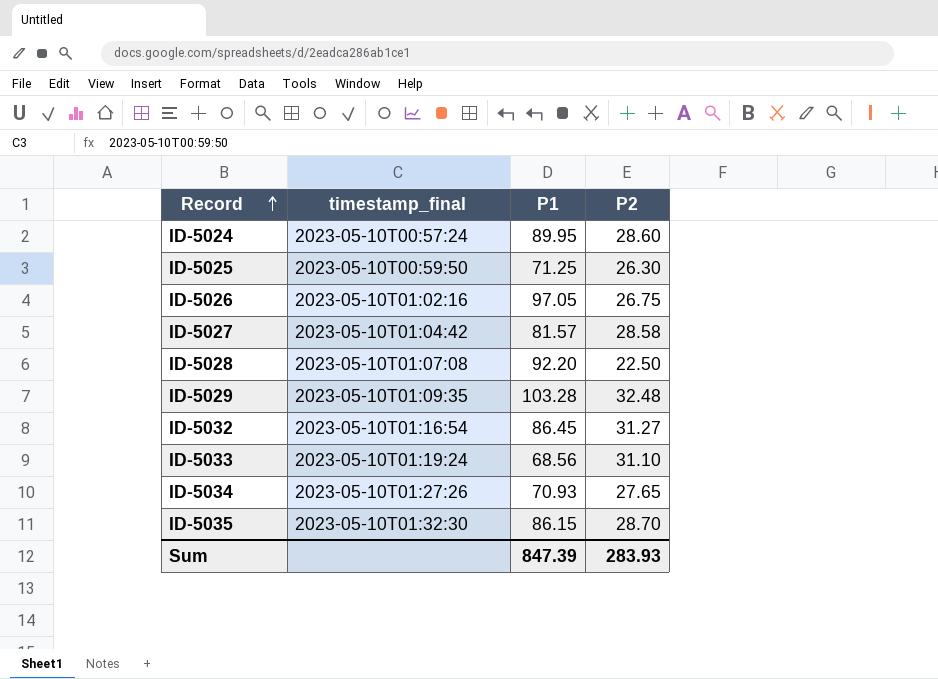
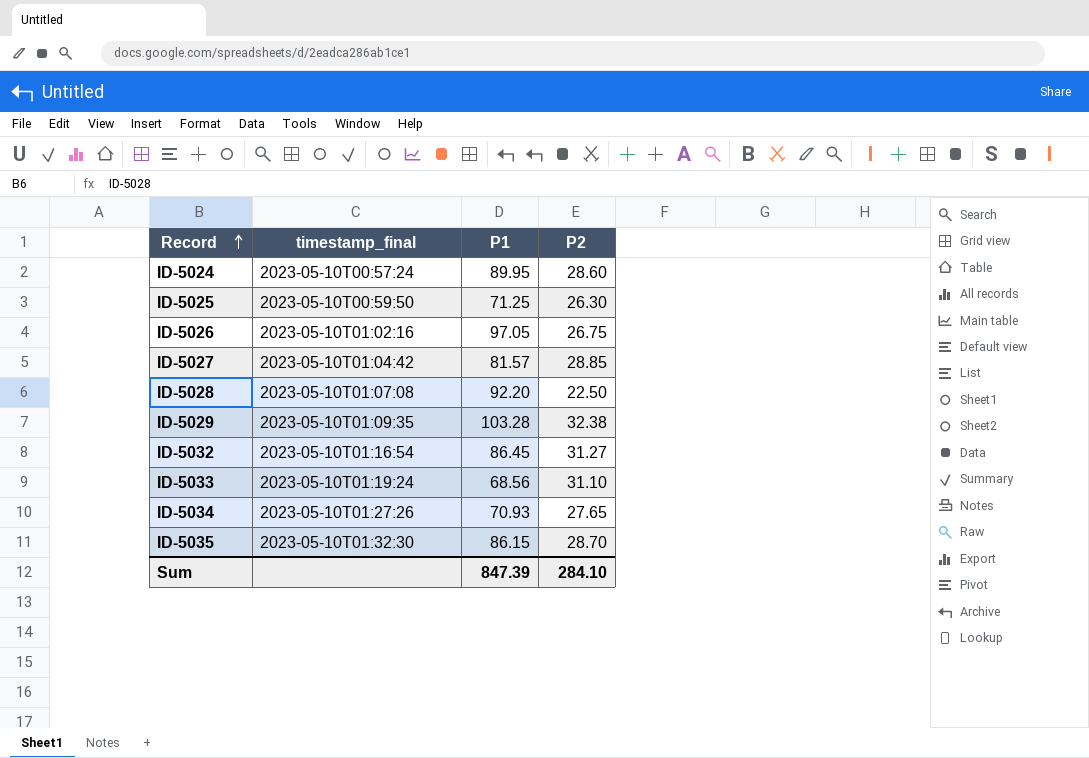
ID-5027 | P2: 28.58 -> 28.85
ID-5029 | P2: 32.48 -> 32.38
Sum | P2: 283.93 -> 284.10

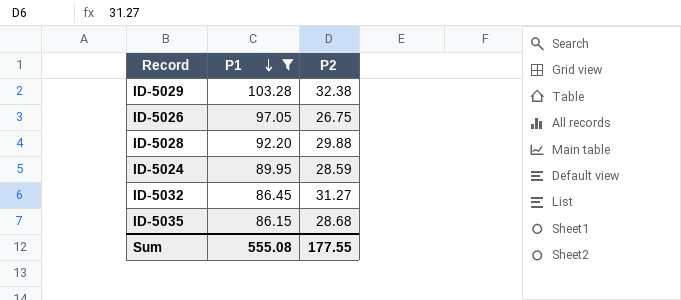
filter: none -> P1 >= 86.15
row order: Record ascending -> P1 descending
column timestamp_final | position: 2 -> none
ID-5028 | P2: 22.50 -> 29.88
ID-5024 | P2: 28.60 -> 28.59
ID-5035 | P2: 28.70 -> 28.68
Sum | P1: 847.39 -> 555.08
Sum | P2: 284.10 -> 177.55

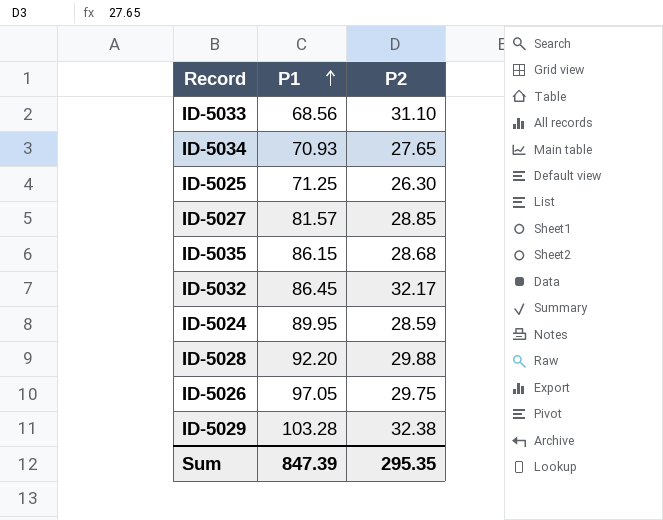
filter: P1 >= 86.15 -> none
row order: P1 descending -> P1 ascending
ID-5032 | P2: 31.27 -> 32.17
ID-5026 | P2: 26.75 -> 29.75
Sum | P1: 555.08 -> 847.39
Sum | P2: 177.55 -> 295.35

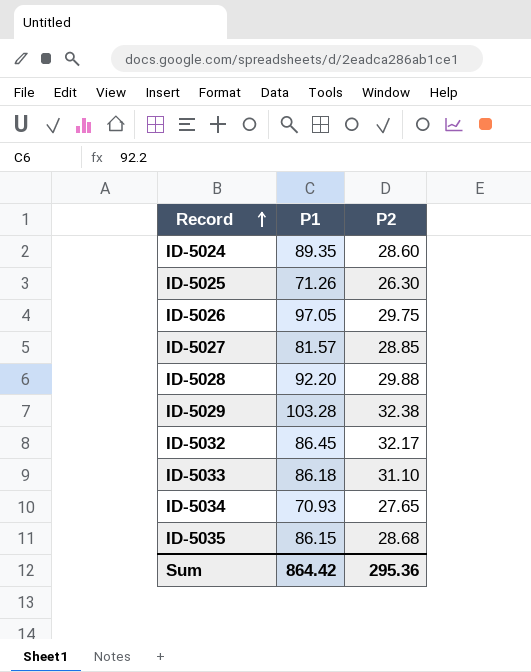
row order: P1 ascending -> Record ascending
ID-5024 | P1: 89.95 -> 89.35
ID-5024 | P2: 28.59 -> 28.60
ID-5025 | P1: 71.25 -> 71.26
ID-5033 | P1: 68.56 -> 86.18
Sum | P1: 847.39 -> 864.42
Sum | P2: 295.35 -> 295.36

